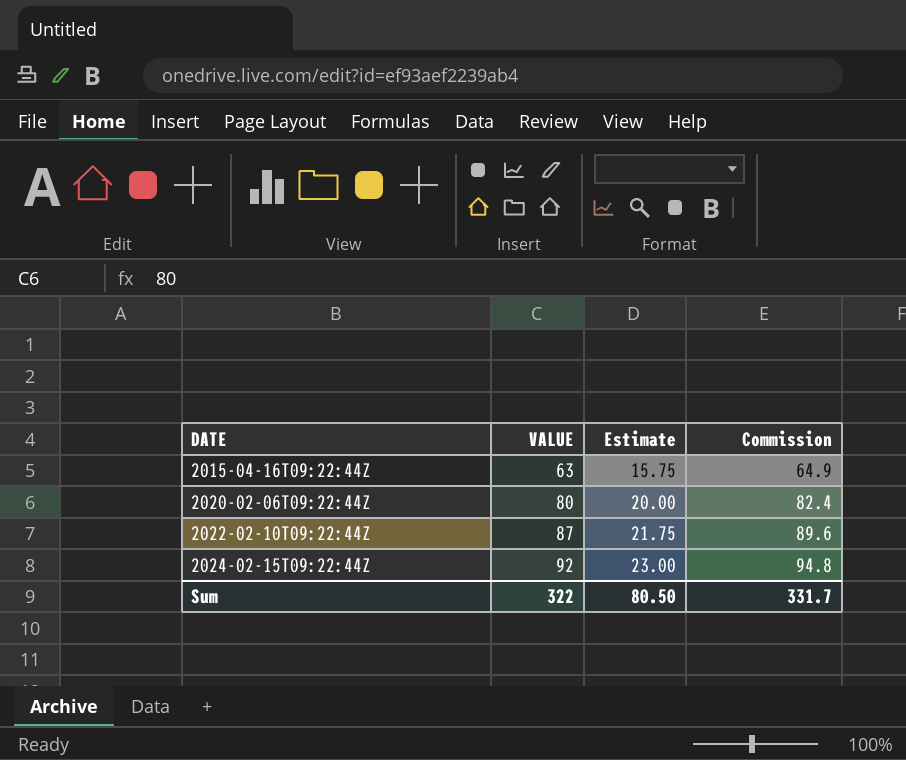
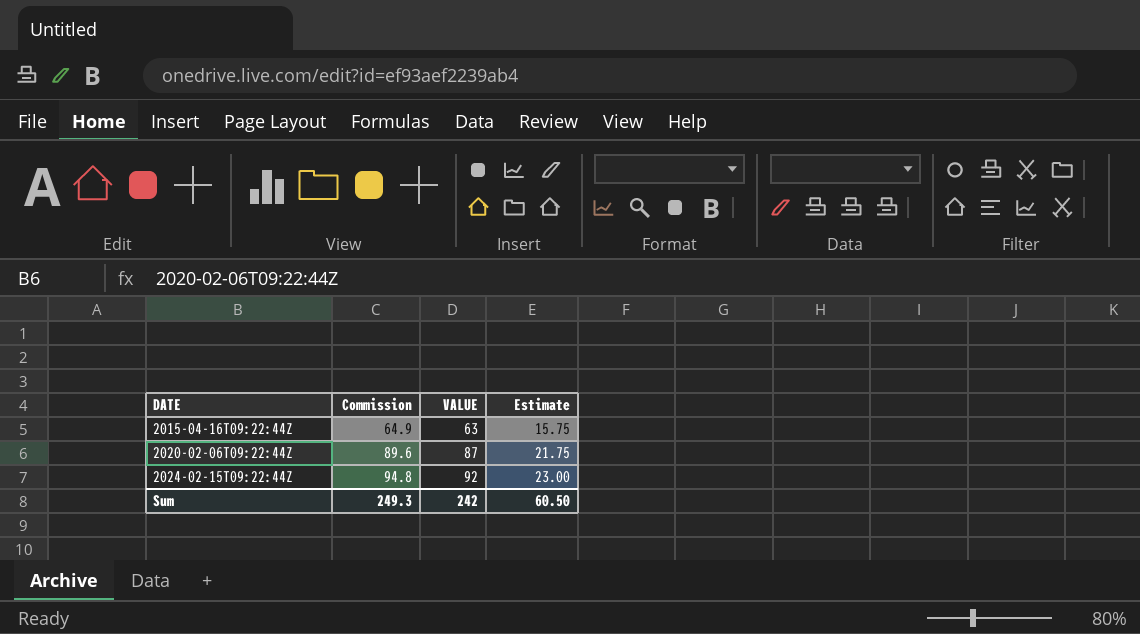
column Commission | position: 4 -> 2
row 2022-02-10T09:22:44Z: 87 | 21.75 | 89.6 -> none
2020-02-06T09:22:44Z | Commission: 82.4 -> 89.6
2020-02-06T09:22:44Z | VALUE: 80 -> 87
2020-02-06T09:22:44Z | Estimate: 20.00 -> 21.75
Sum | Commission: 331.7 -> 249.3
Sum | VALUE: 322 -> 242
Sum | Estimate: 80.50 -> 60.50

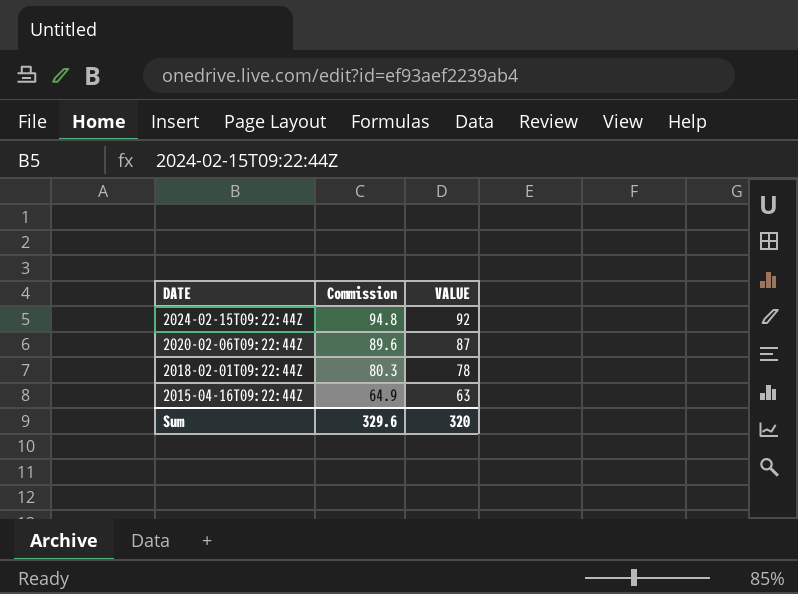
row order: DATE ascending -> DATE descending
column Estimate | formula: [VALUE] * 0.25 -> none
row 2018-02-01T09:22:44Z: none -> 80.3 | 78
Sum | Commission: 249.3 -> 329.6
Sum | VALUE: 242 -> 320

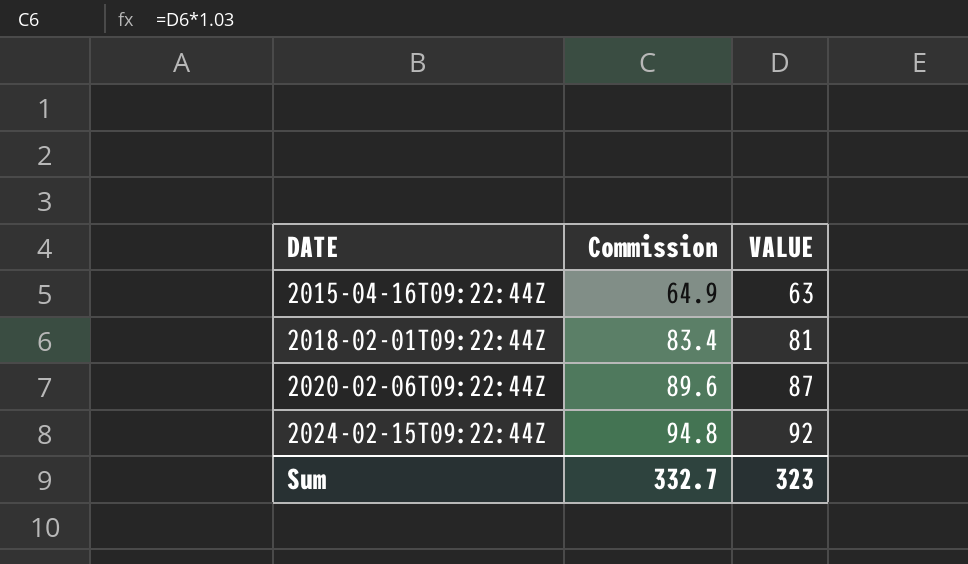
row order: DATE descending -> DATE ascending
2018-02-01T09:22:44Z | Commission: 80.3 -> 83.4
2018-02-01T09:22:44Z | VALUE: 78 -> 81
Sum | Commission: 329.6 -> 332.7
Sum | VALUE: 320 -> 323

